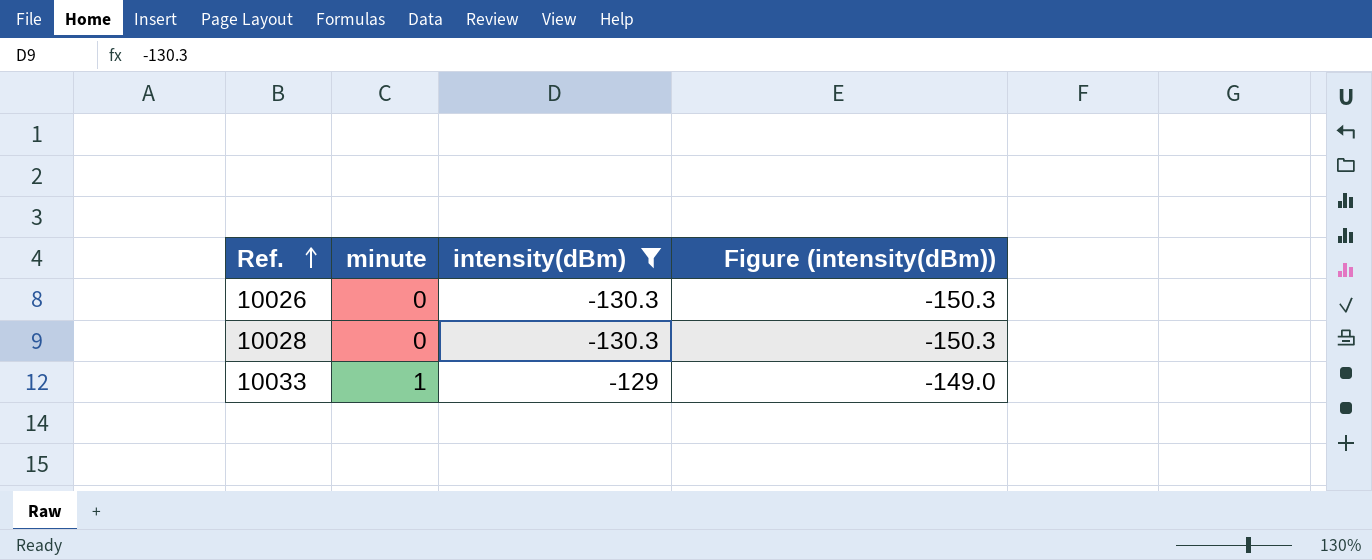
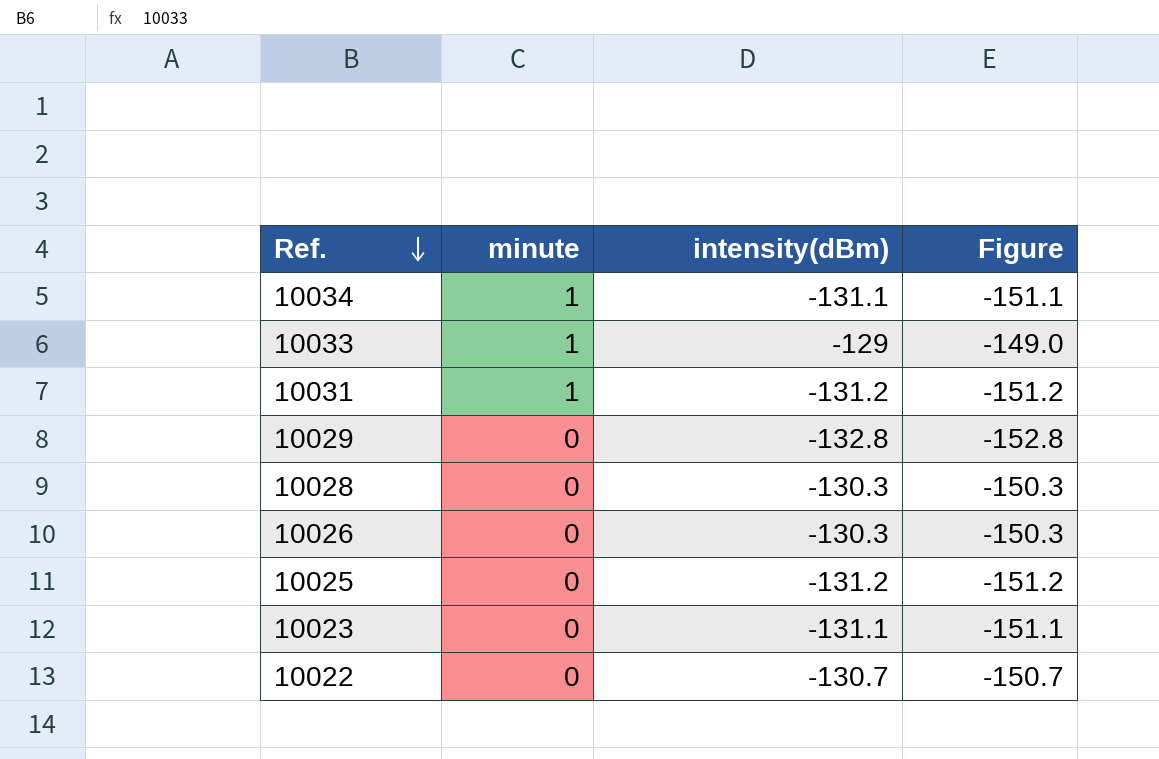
filter: intensity(dBm) >= -130.3 -> none
row order: Ref. ascending -> Ref. descending
column name: Figure (intensity(dBm)) -> Figure

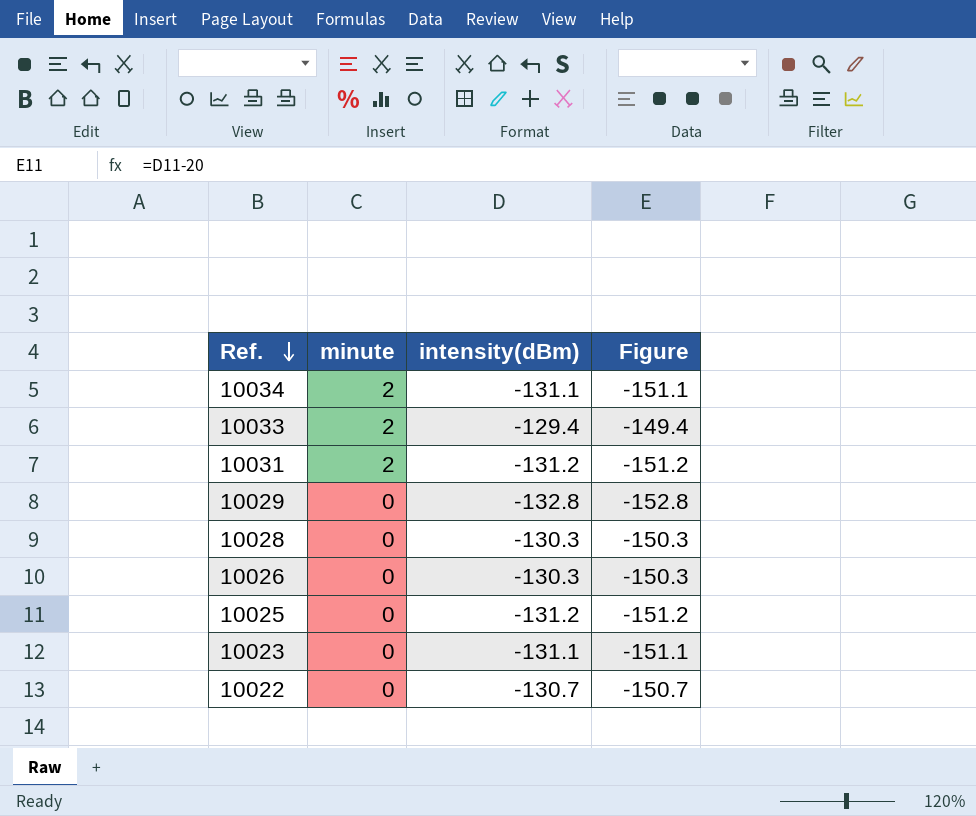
10034 | minute: 1 -> 2
10033 | minute: 1 -> 2
10033 | intensity(dBm): -129 -> -129.4
10033 | Figure: -149.0 -> -149.4
10031 | minute: 1 -> 2

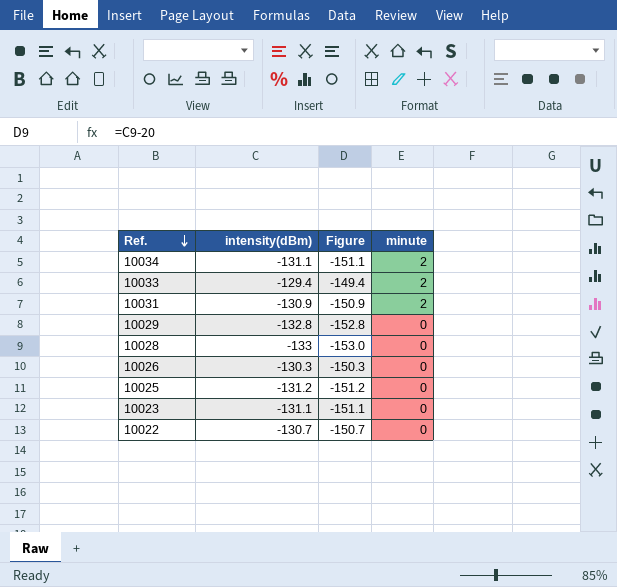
column minute | position: 2 -> 4
10031 | intensity(dBm): -131.2 -> -130.9
10031 | Figure: -151.2 -> -150.9
10028 | intensity(dBm): -130.3 -> -133
10028 | Figure: -150.3 -> -153.0

